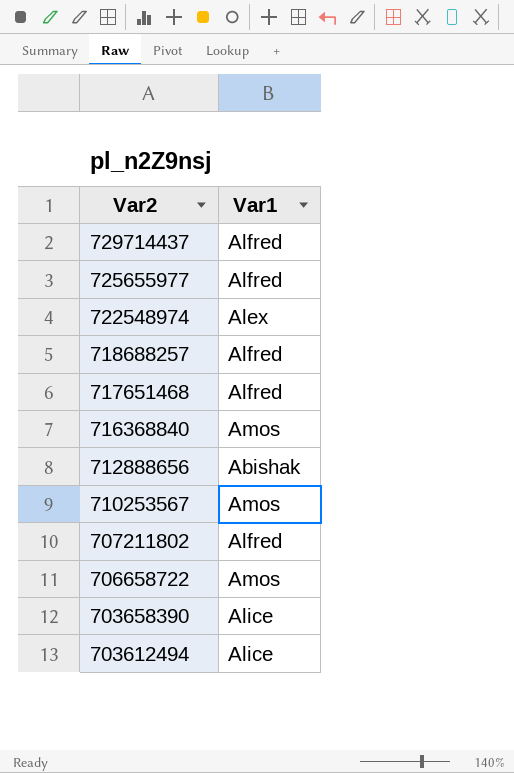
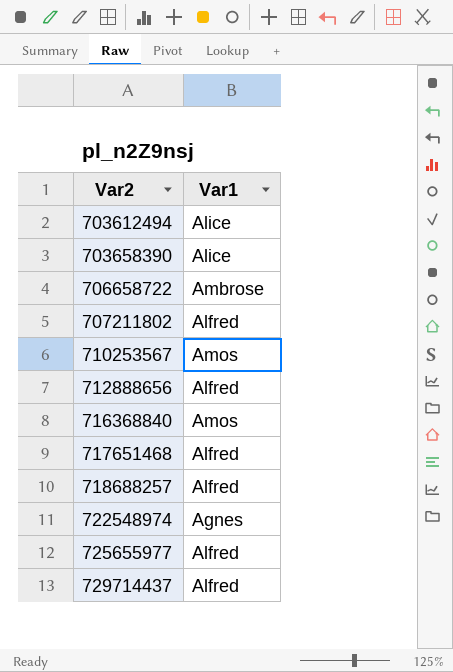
row order: Var2 descending -> Var2 ascending
706658722 | Var1: Amos -> Ambrose
712888656 | Var1: Abishak -> Alfred
722548974 | Var1: Alex -> Agnes

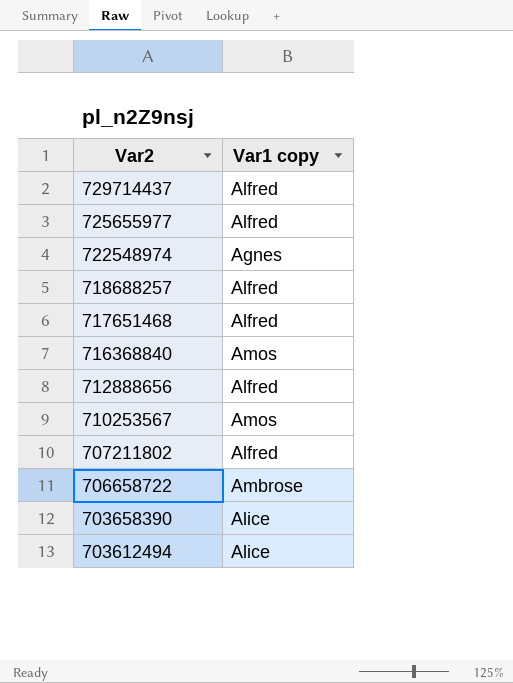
row order: Var2 ascending -> Var2 descending
column name: Var1 -> Var1 copy

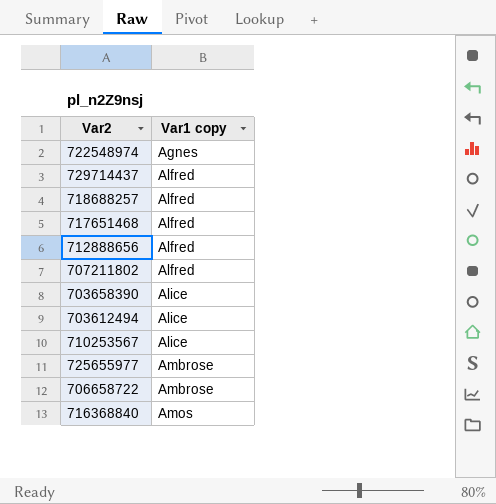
row order: Var2 descending -> Var1 copy ascending
710253567 | Var1 copy: Amos -> Alice
725655977 | Var1 copy: Alfred -> Ambrose

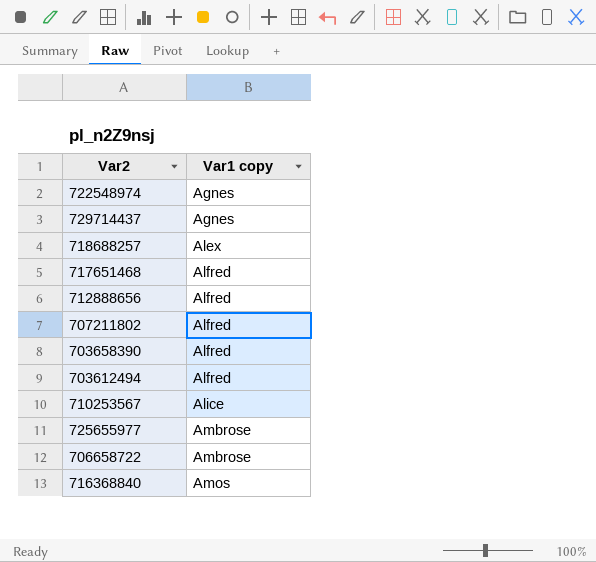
729714437 | Var1 copy: Alfred -> Agnes
718688257 | Var1 copy: Alfred -> Alex
703658390 | Var1 copy: Alice -> Alfred
703612494 | Var1 copy: Alice -> Alfred

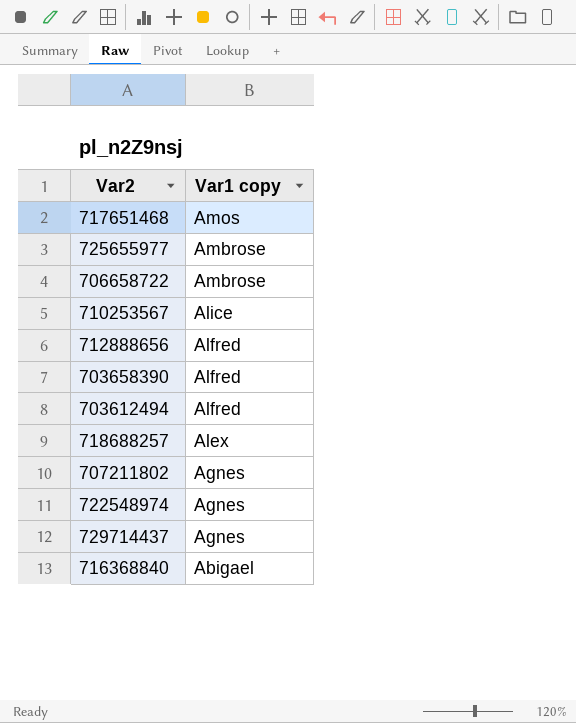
row order: Var1 copy ascending -> Var1 copy descending
717651468 | Var1 copy: Alfred -> Amos
707211802 | Var1 copy: Alfred -> Agnes
716368840 | Var1 copy: Amos -> Abigael

